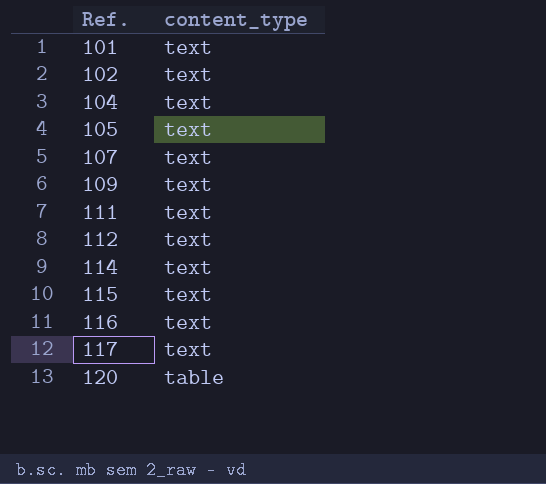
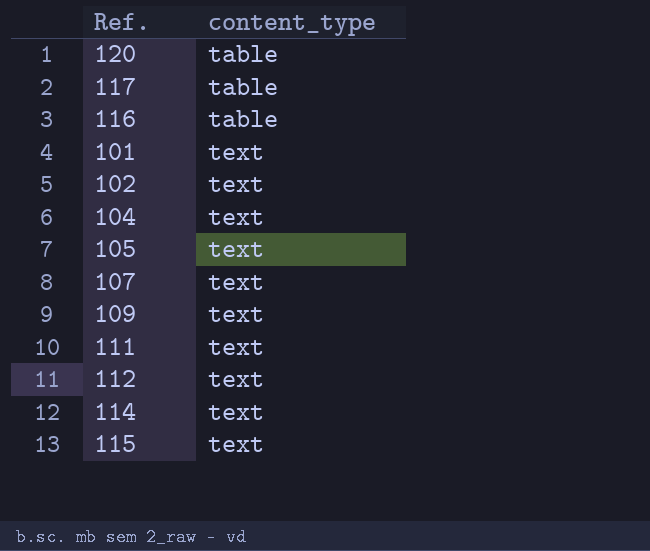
row order: Ref. ascending -> content_type ascending
117 | content_type: text -> table
116 | content_type: text -> table

